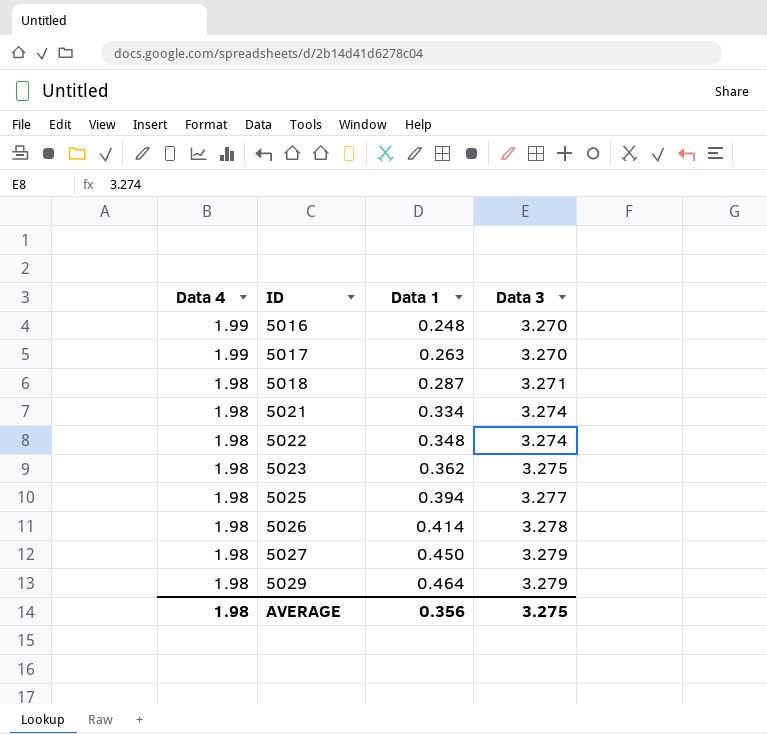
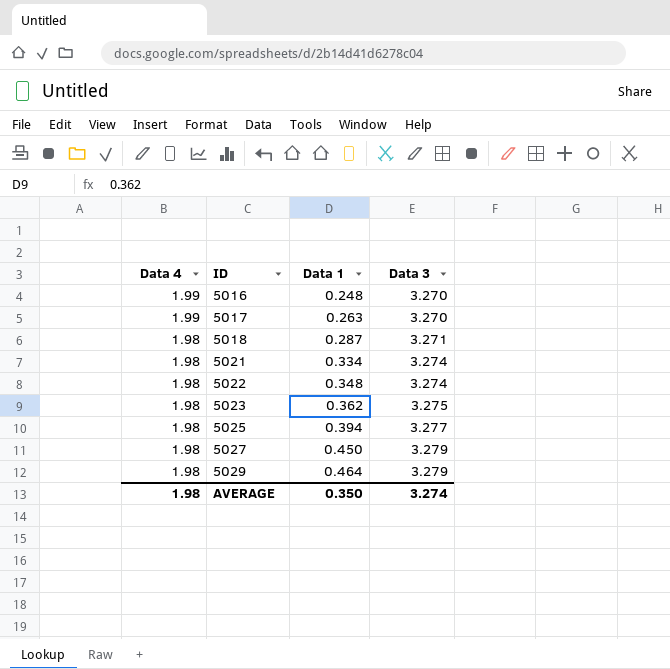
row 5026: 1.98 | 0.414 | 3.278 -> none
AVERAGE | Data 1: 0.356 -> 0.350
AVERAGE | Data 3: 3.275 -> 3.274

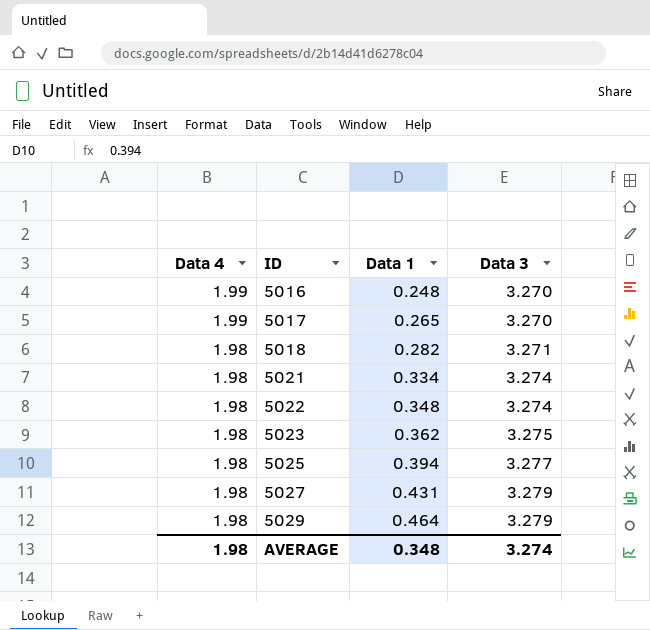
5017 | Data 1: 0.263 -> 0.265
5018 | Data 1: 0.287 -> 0.282
5027 | Data 1: 0.450 -> 0.431
AVERAGE | Data 1: 0.350 -> 0.348

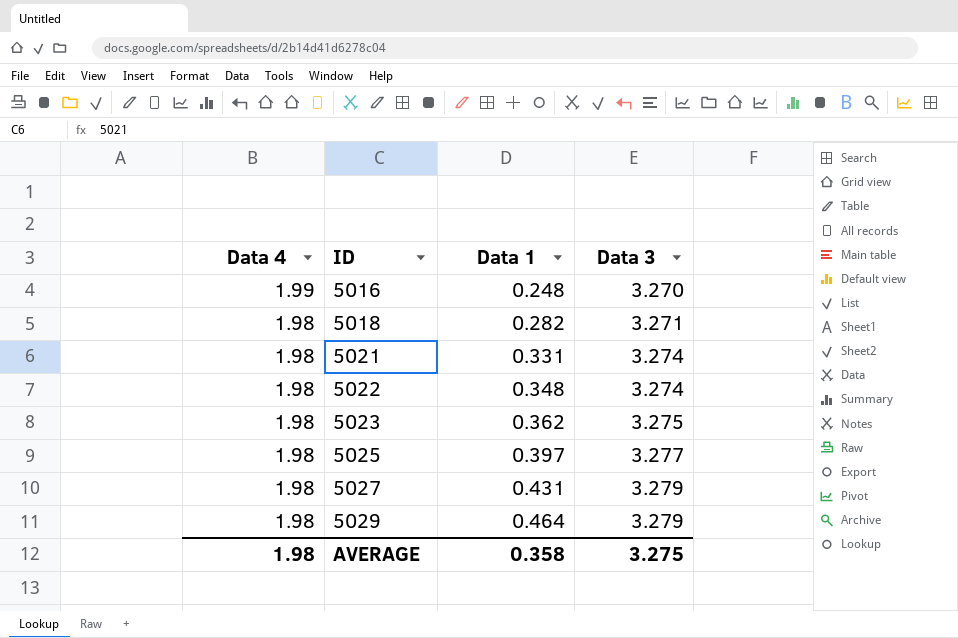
row 5017: 1.99 | 0.265 | 3.270 -> none
5021 | Data 1: 0.334 -> 0.331
5025 | Data 1: 0.394 -> 0.397
AVERAGE | Data 1: 0.348 -> 0.358
AVERAGE | Data 3: 3.274 -> 3.275

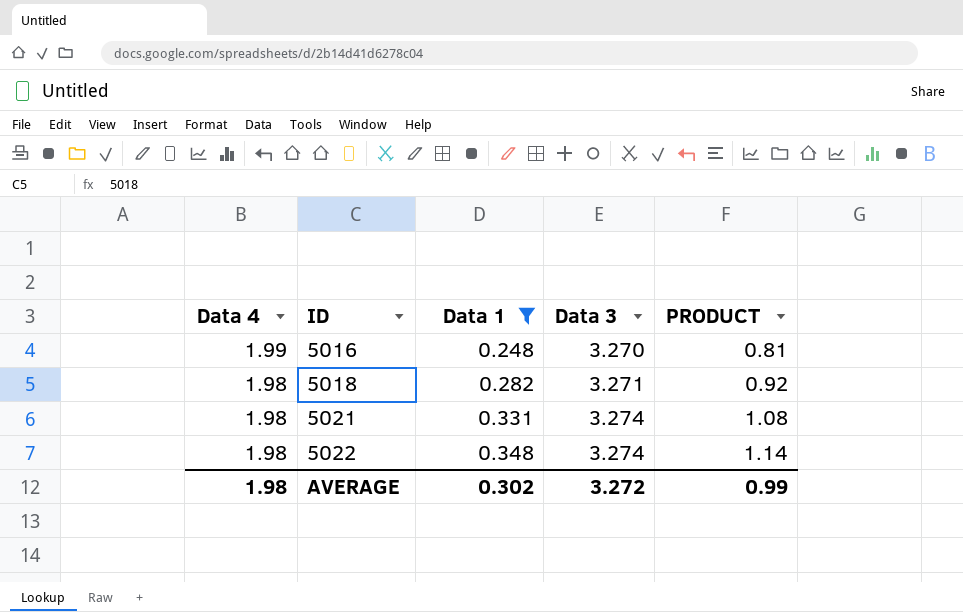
filter: none -> Data 1 <= 0.348
column PRODUCT | formula: none -> [Data 1] * [Data 3]
AVERAGE | Data 1: 0.358 -> 0.302
AVERAGE | Data 3: 3.275 -> 3.272

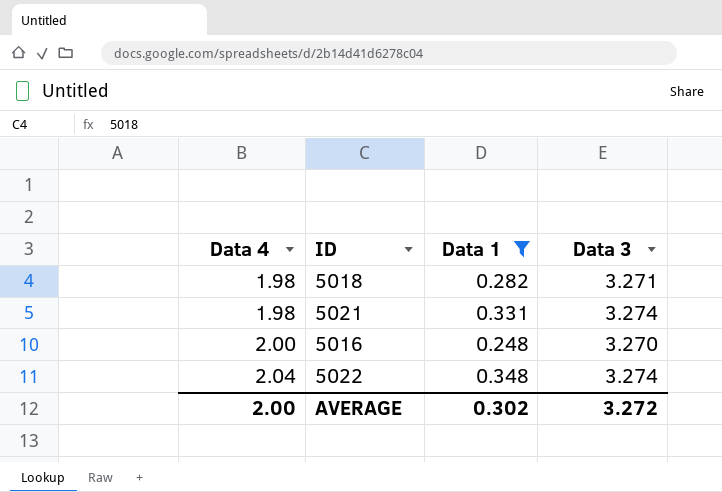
row order: Data 4 descending -> Data 4 ascending
column PRODUCT | formula: [Data 1] * [Data 3] -> none
5016 | Data 4: 1.99 -> 2.00
5022 | Data 4: 1.98 -> 2.04
AVERAGE | Data 4: 1.98 -> 2.00

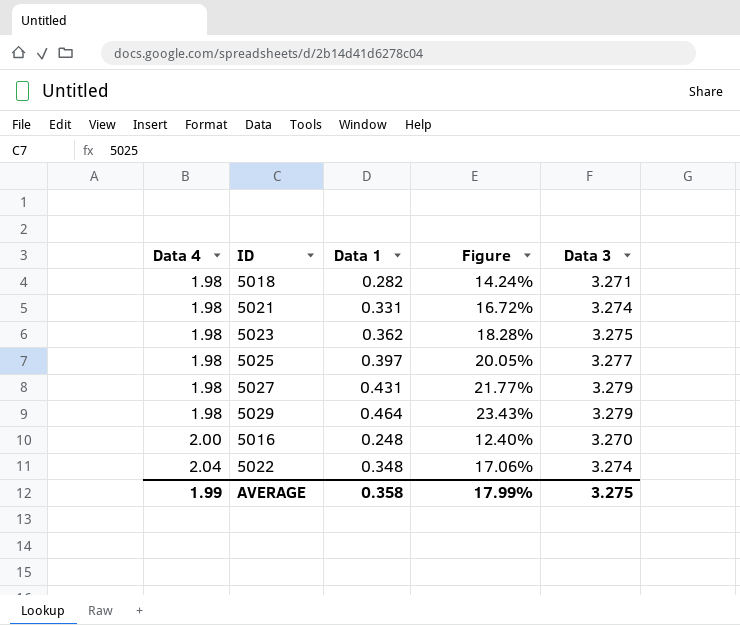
filter: Data 1 <= 0.348 -> none
column Figure | formula: none -> [Data 1] / [Data 4]
AVERAGE | Data 4: 2.00 -> 1.99
AVERAGE | Data 1: 0.302 -> 0.358
AVERAGE | Data 3: 3.272 -> 3.275

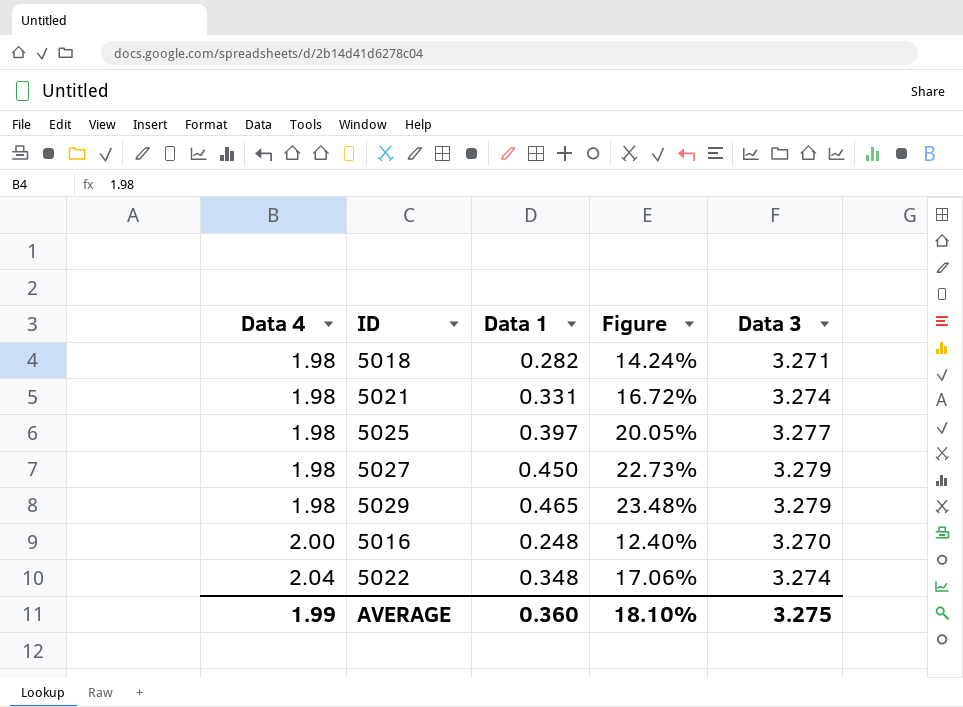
row 5023: 1.98 | 0.362 | 18.28% | 3.275 -> none
5027 | Data 1: 0.431 -> 0.450
5027 | Figure: 21.77% -> 22.73%
5029 | Data 1: 0.464 -> 0.465
5029 | Figure: 23.43% -> 23.48%
AVERAGE | Data 1: 0.358 -> 0.360
AVERAGE | Figure: 17.99% -> 18.10%

